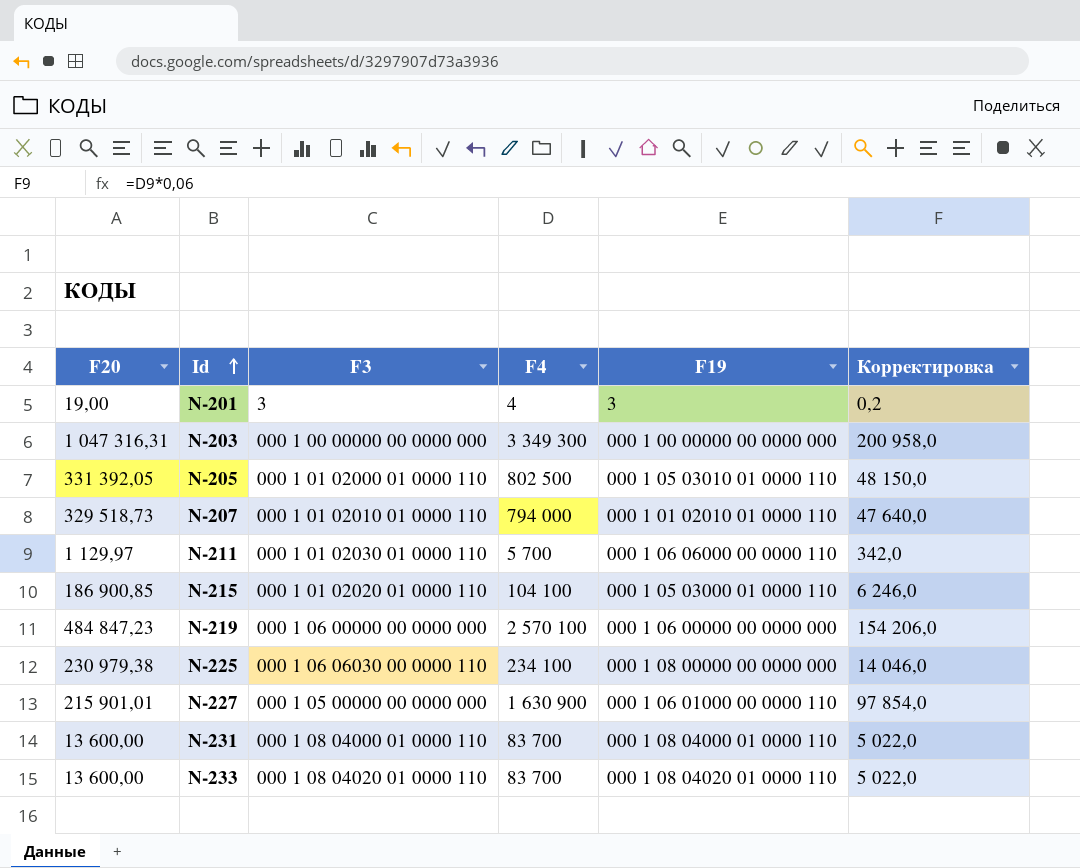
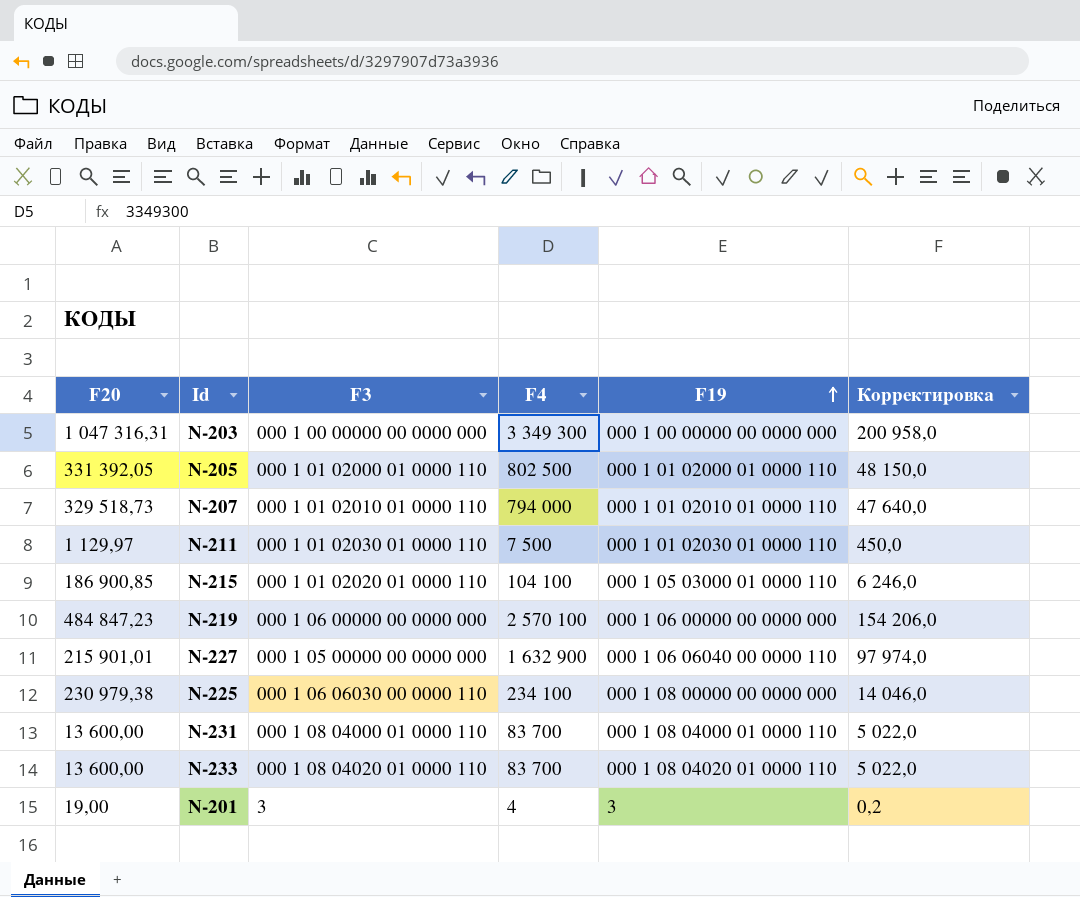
row order: Id ascending -> F19 ascending
N-205 | F19: 000 1 05 03010 01 0000 110 -> 000 1 01 02000 01 0000 110
N-211 | F4: 5 700 -> 7 500
N-211 | F19: 000 1 06 06000 00 0000 110 -> 000 1 01 02030 01 0000 110
N-211 | Корректировка: 342,0 -> 450,0
N-227 | F4: 1 630 900 -> 1 632 900
N-227 | F19: 000 1 06 01000 00 0000 110 -> 000 1 06 06040 00 0000 110
N-227 | Корректировка: 97 854,0 -> 97 974,0

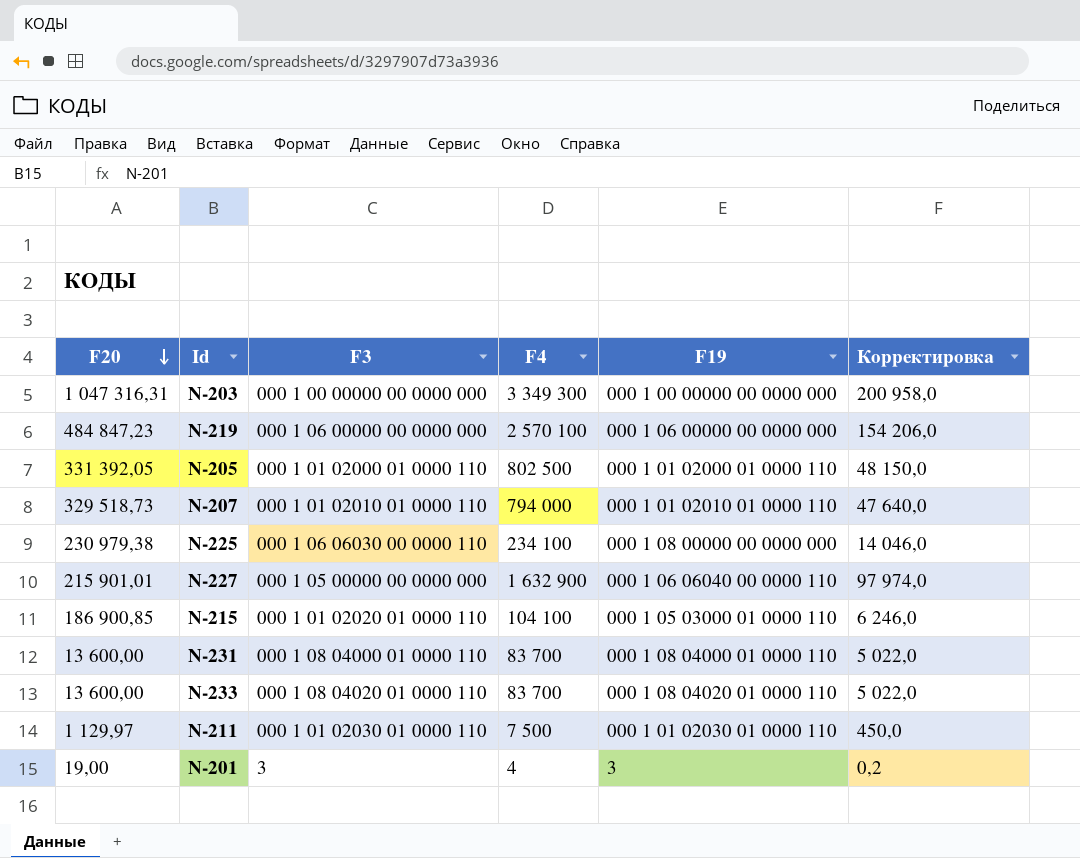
row order: F19 ascending -> F20 descending

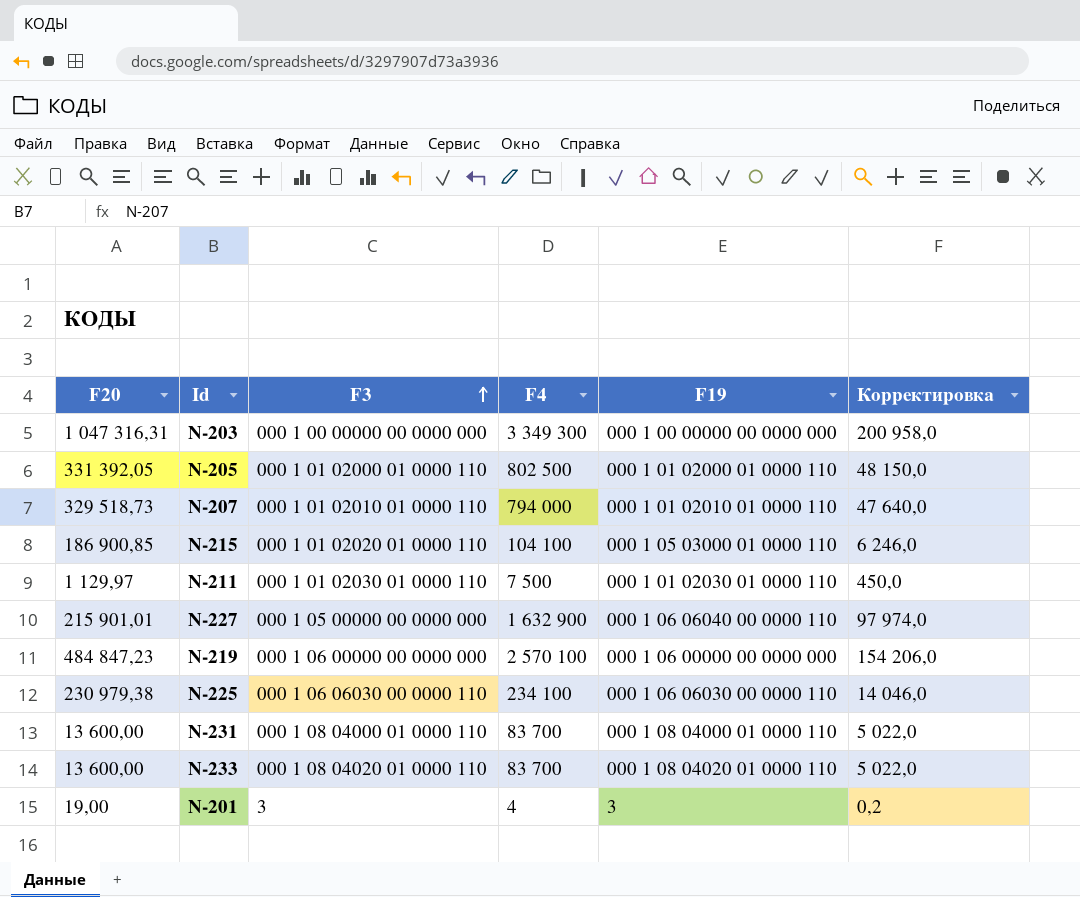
row order: F20 descending -> F3 ascending
N-225 | F19: 000 1 08 00000 00 0000 000 -> 000 1 06 06030 00 0000 110

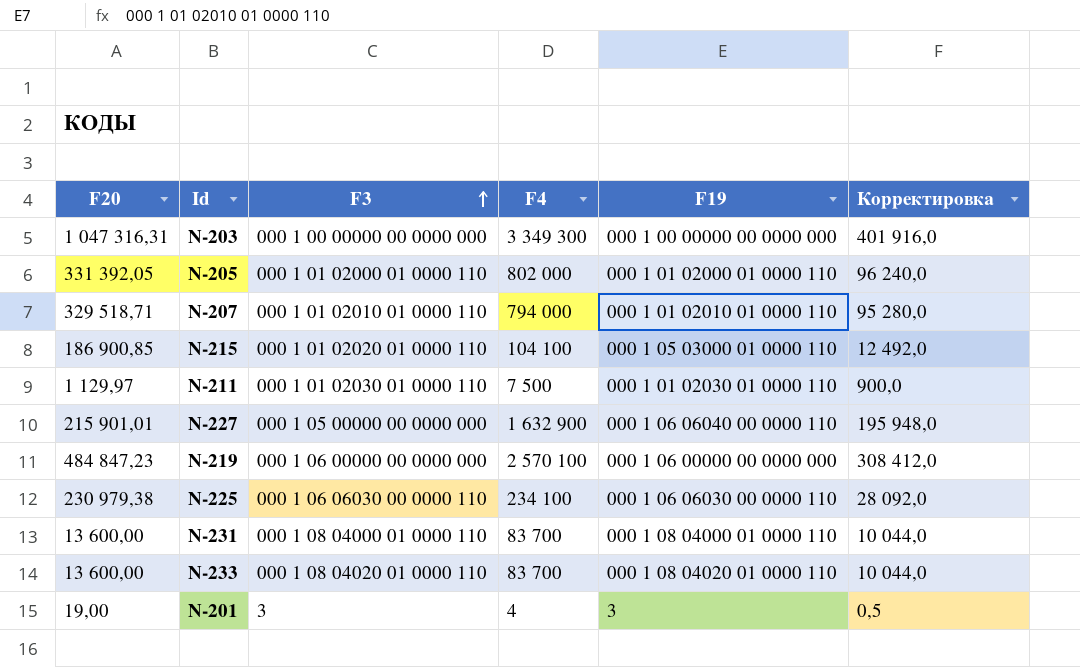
column Корректировка | formula: [F4] * 0,06 -> [F4] * 0,12
N-205 | F4: 802 500 -> 802 000
N-207 | F20: 329 518,73 -> 329 518,71

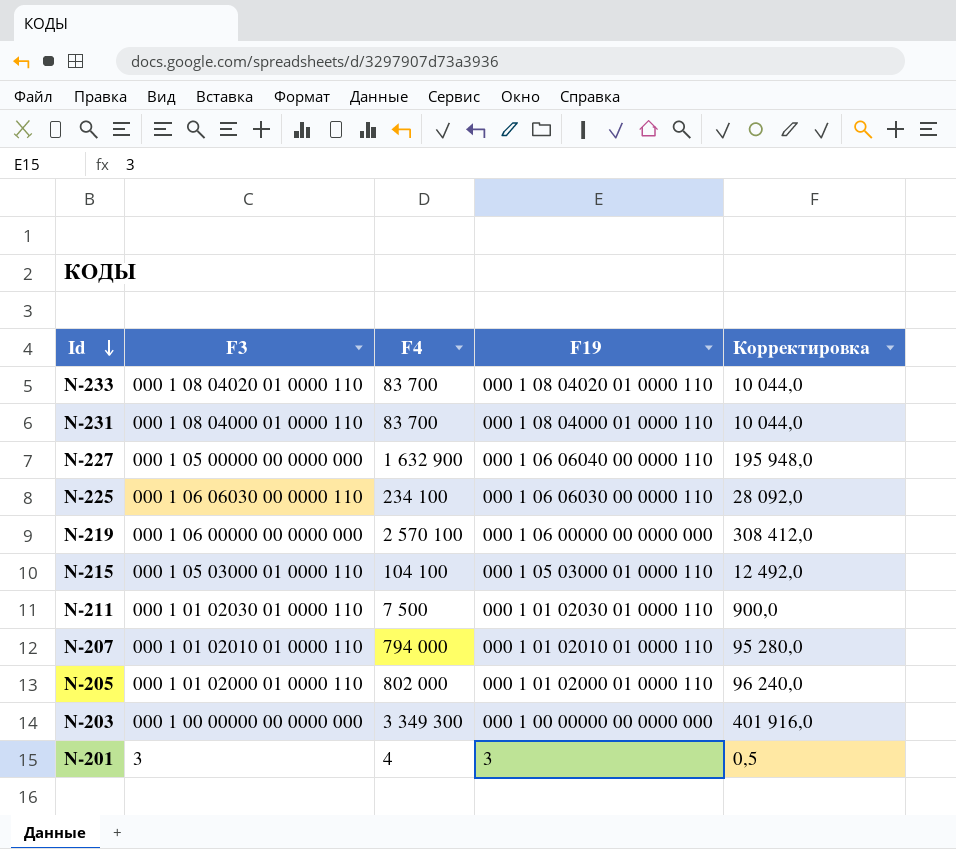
row order: F3 ascending -> Id descending
column F20 | position: 1 -> none
N-215 | F3: 000 1 01 02020 01 0000 110 -> 000 1 05 03000 01 0000 110

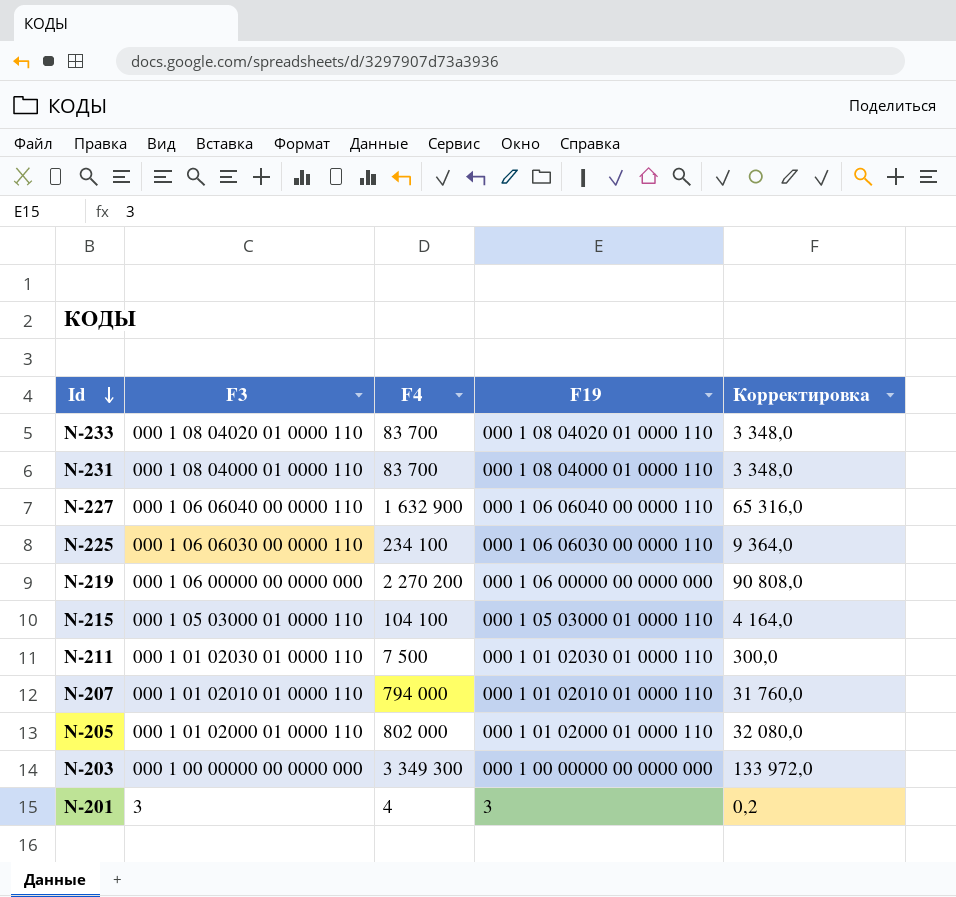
column Корректировка | formula: [F4] * 0,12 -> [F4] * 0,04
N-227 | F3: 000 1 05 00000 00 0000 000 -> 000 1 06 06040 00 0000 110
N-219 | F4: 2 570 100 -> 2 270 200

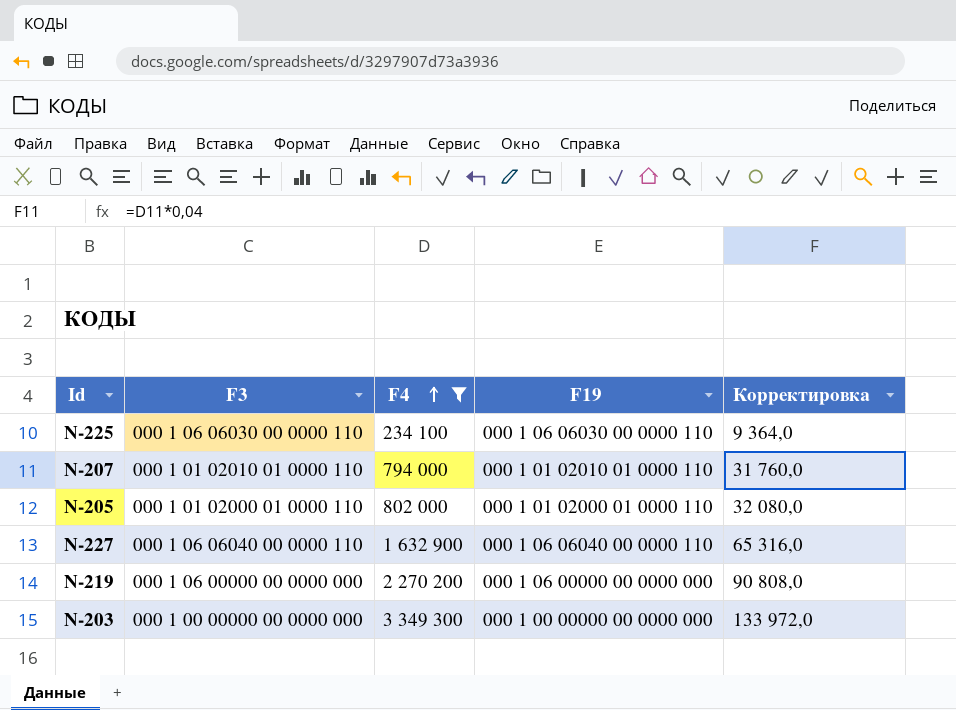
filter: none -> F4 >= 234 100
row order: Id descending -> F4 ascending

